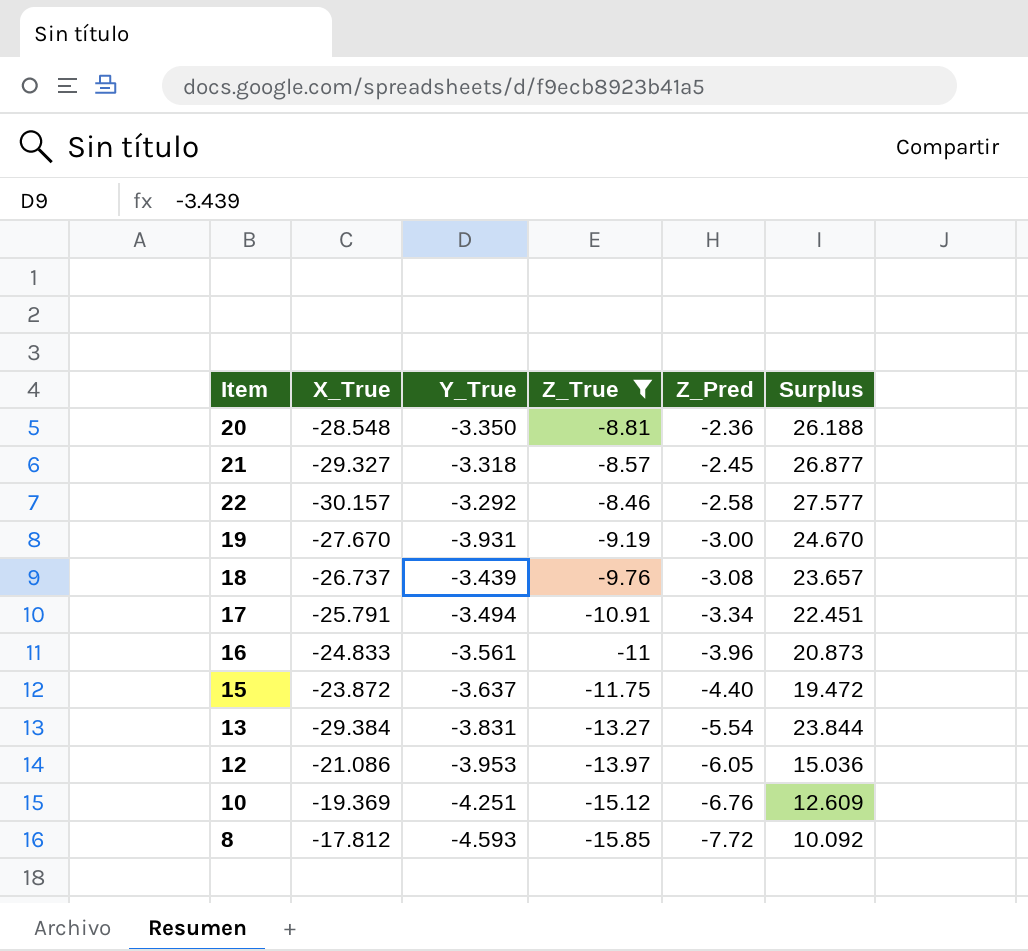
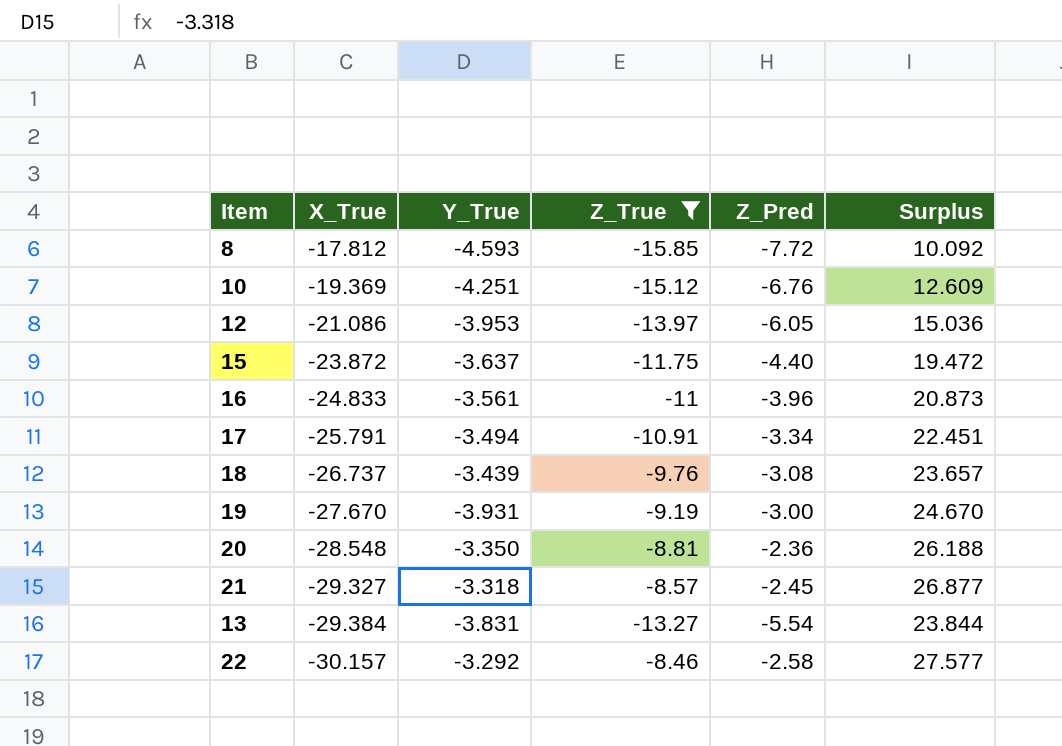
row order: Z_Pred descending -> X_True descending

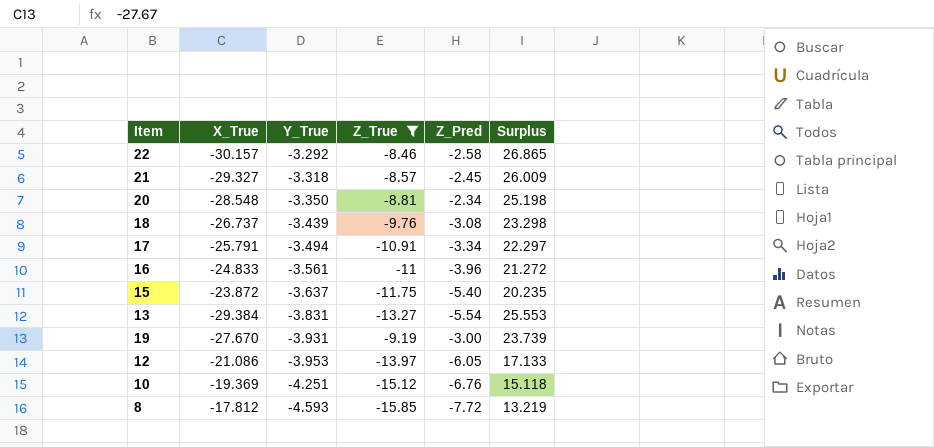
row order: X_True descending -> Y_True descending
column Surplus | formula: [Z_Pred] - [X_True] -> [Y_True] - [X_True]
20 | Z_Pred: -2.36 -> -2.34
15 | Z_Pred: -4.40 -> -5.40

